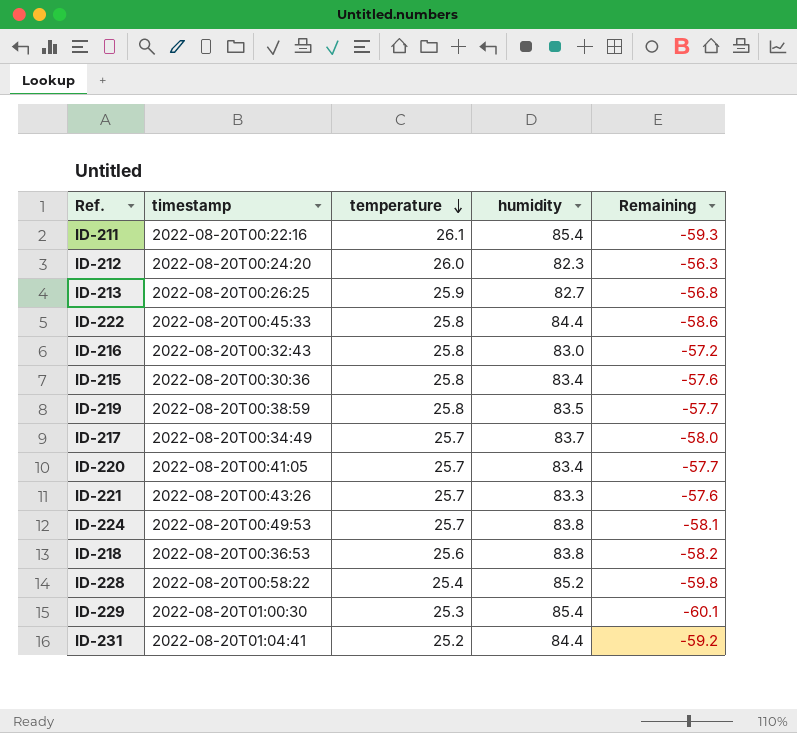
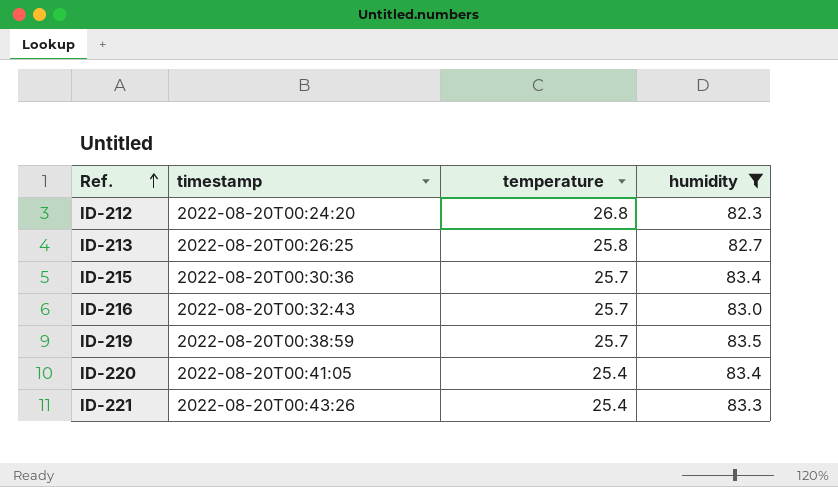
filter: none -> humidity <= 83.5
row order: temperature descending -> Ref. ascending
column Remaining | formula: [temperature] - [humidity] -> none
ID-212 | temperature: 26.0 -> 26.8
ID-213 | temperature: 25.9 -> 25.8
ID-215 | temperature: 25.8 -> 25.7
ID-216 | temperature: 25.8 -> 25.7
ID-219 | temperature: 25.8 -> 25.7
ID-220 | temperature: 25.7 -> 25.4
ID-221 | temperature: 25.7 -> 25.4

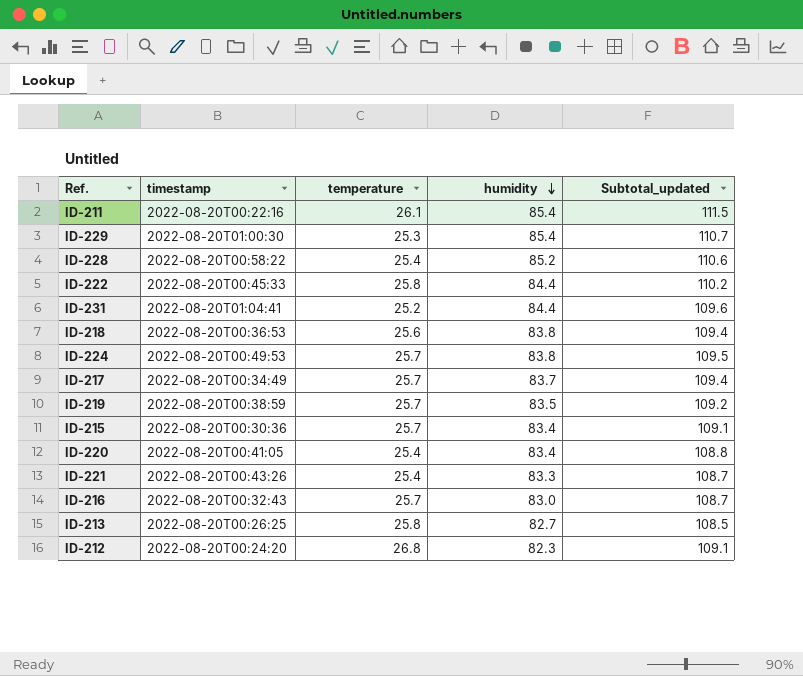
filter: humidity <= 83.5 -> none
row order: Ref. ascending -> humidity descending
column Subtotal_updated | formula: none -> [temperature] + [humidity]

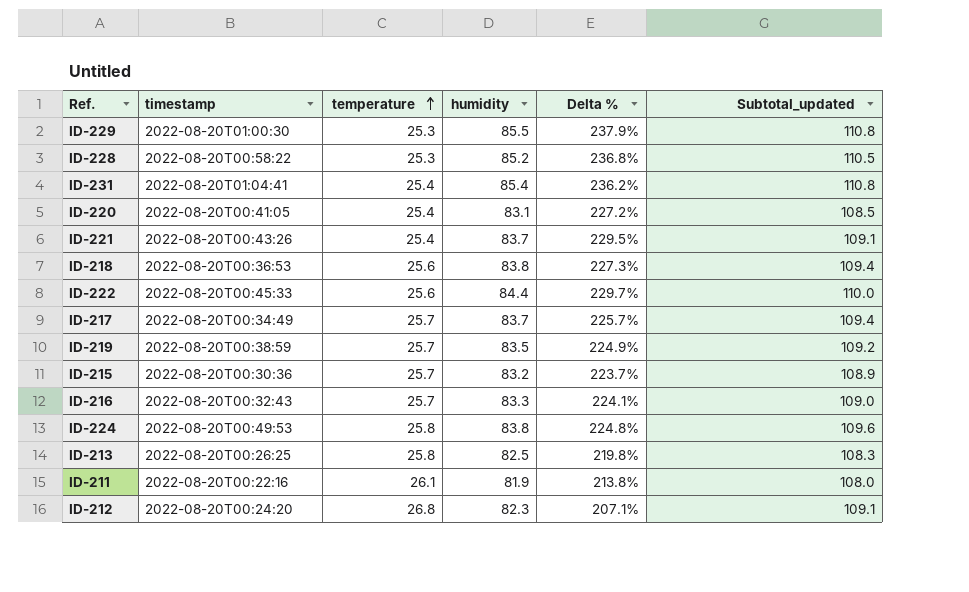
row order: humidity descending -> temperature ascending
column Delta % | formula: none -> ([humidity] - [temperature]) / [temperature]
ID-229 | humidity: 85.4 -> 85.5
ID-229 | Subtotal_updated: 110.7 -> 110.8
ID-228 | temperature: 25.4 -> 25.3
ID-228 | Subtotal_updated: 110.6 -> 110.5
ID-231 | temperature: 25.2 -> 25.4
ID-231 | humidity: 84.4 -> 85.4
ID-231 | Subtotal_updated: 109.6 -> 110.8
ID-220 | humidity: 83.4 -> 83.1
ID-220 | Subtotal_updated: 108.8 -> 108.5
ID-221 | humidity: 83.3 -> 83.7
ID-221 | Subtotal_updated: 108.7 -> 109.1
ID-222 | temperature: 25.8 -> 25.6
ID-222 | Subtotal_updated: 110.2 -> 110.0
ID-215 | humidity: 83.4 -> 83.2
ID-215 | Subtotal_updated: 109.1 -> 108.9
ID-216 | humidity: 83.0 -> 83.3
ID-216 | Subtotal_updated: 108.7 -> 109.0
ID-224 | temperature: 25.7 -> 25.8
ID-224 | Subtotal_updated: 109.5 -> 109.6
ID-213 | humidity: 82.7 -> 82.5
ID-213 | Subtotal_updated: 108.5 -> 108.3
ID-211 | humidity: 85.4 -> 81.9
ID-211 | Subtotal_updated: 111.5 -> 108.0

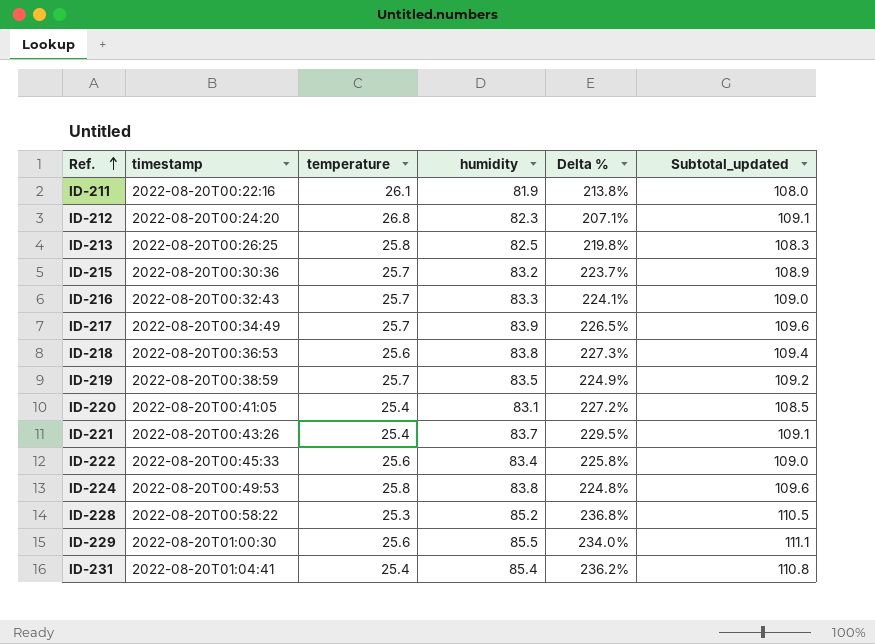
row order: temperature ascending -> Ref. ascending
ID-217 | humidity: 83.7 -> 83.9
ID-217 | Delta %: 225.7% -> 226.5%
ID-217 | Subtotal_updated: 109.4 -> 109.6
ID-222 | humidity: 84.4 -> 83.4
ID-222 | Delta %: 229.7% -> 225.8%
ID-222 | Subtotal_updated: 110.0 -> 109.0
ID-229 | temperature: 25.3 -> 25.6
ID-229 | Delta %: 237.9% -> 234.0%
ID-229 | Subtotal_updated: 110.8 -> 111.1

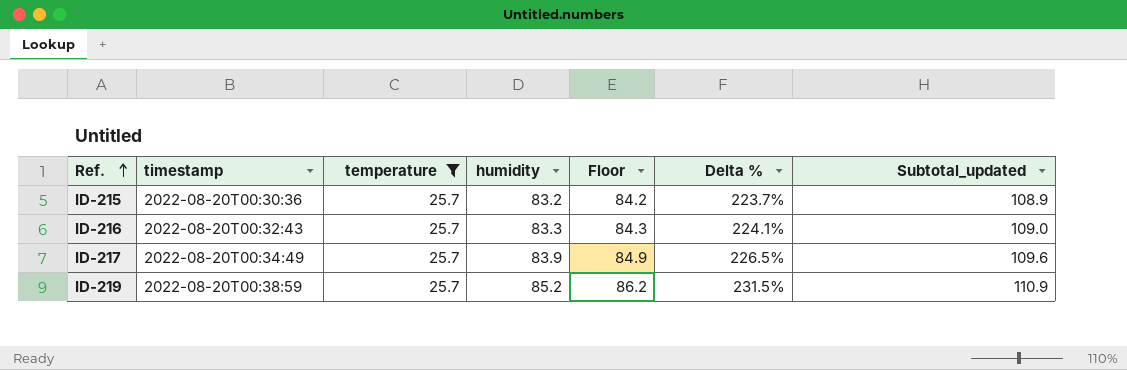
filter: none -> temperature = 25.7
column Floor | formula: none -> [humidity] + 1
ID-219 | humidity: 83.5 -> 85.2
ID-219 | Delta %: 224.9% -> 231.5%
ID-219 | Subtotal_updated: 109.2 -> 110.9

